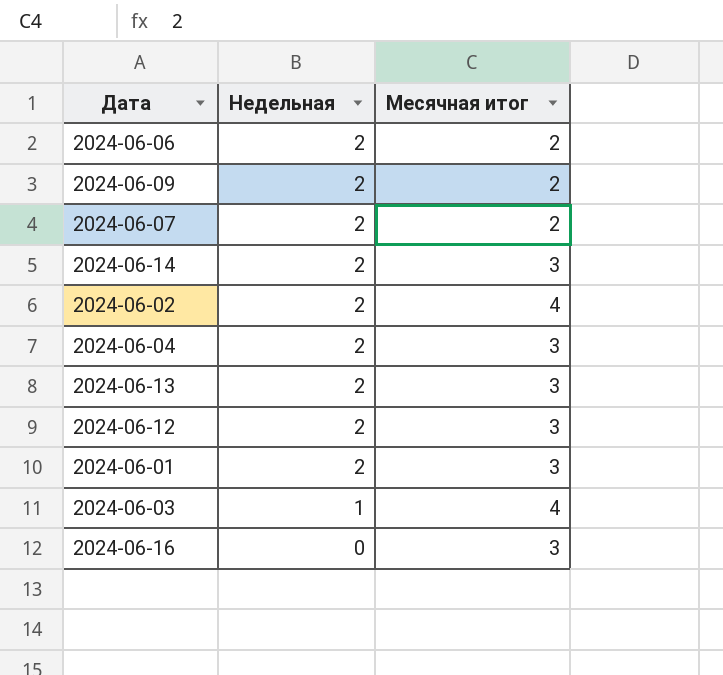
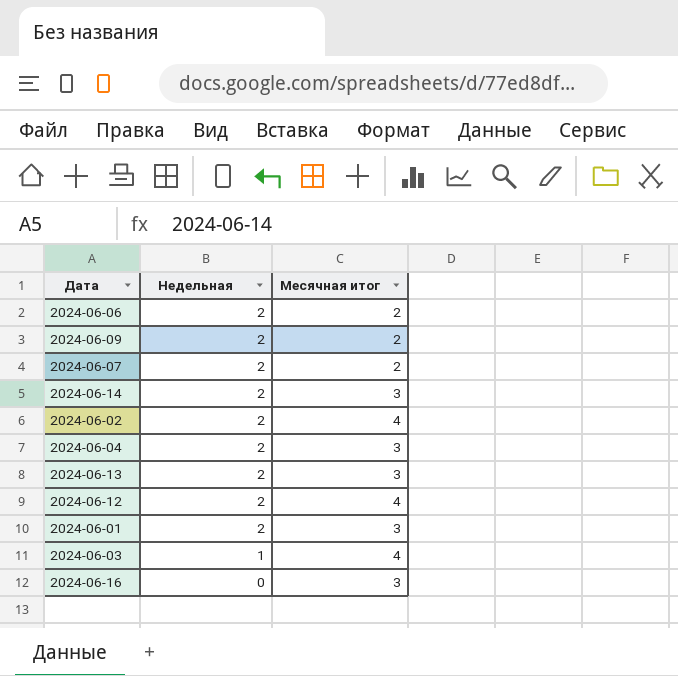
2024-06-12 | Месячная итог: 3 -> 4

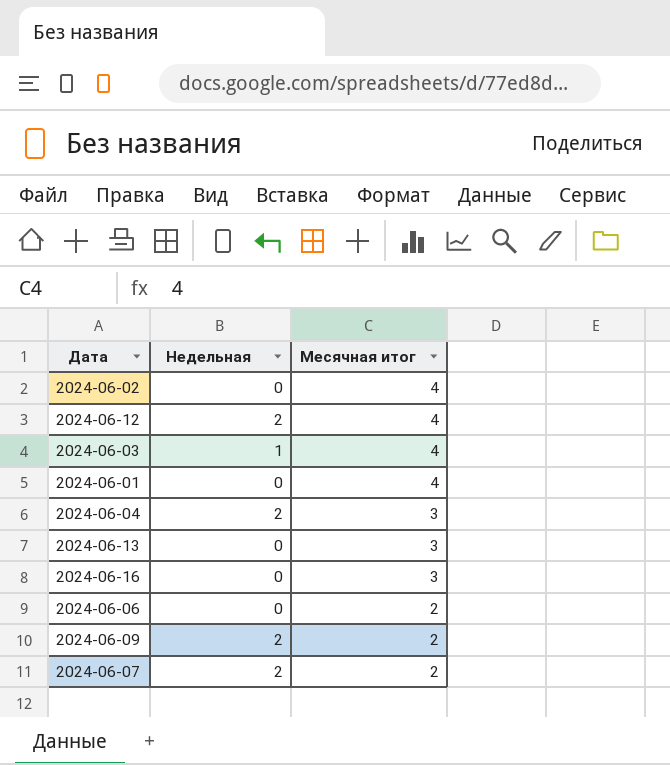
row order: Недельная descending -> Месячная итог descending
row 2024-06-14: 2 | 3 -> none
2024-06-02 | Недельная: 2 -> 0
2024-06-01 | Недельная: 2 -> 0
2024-06-01 | Месячная итог: 3 -> 4
2024-06-13 | Недельная: 2 -> 0
2024-06-06 | Недельная: 2 -> 0

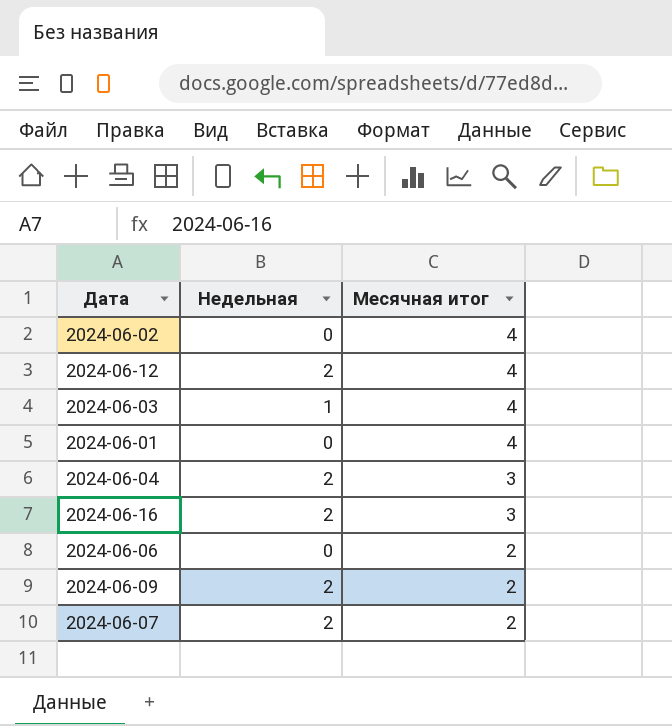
row 2024-06-13: 0 | 3 -> none
2024-06-16 | Недельная: 0 -> 2

